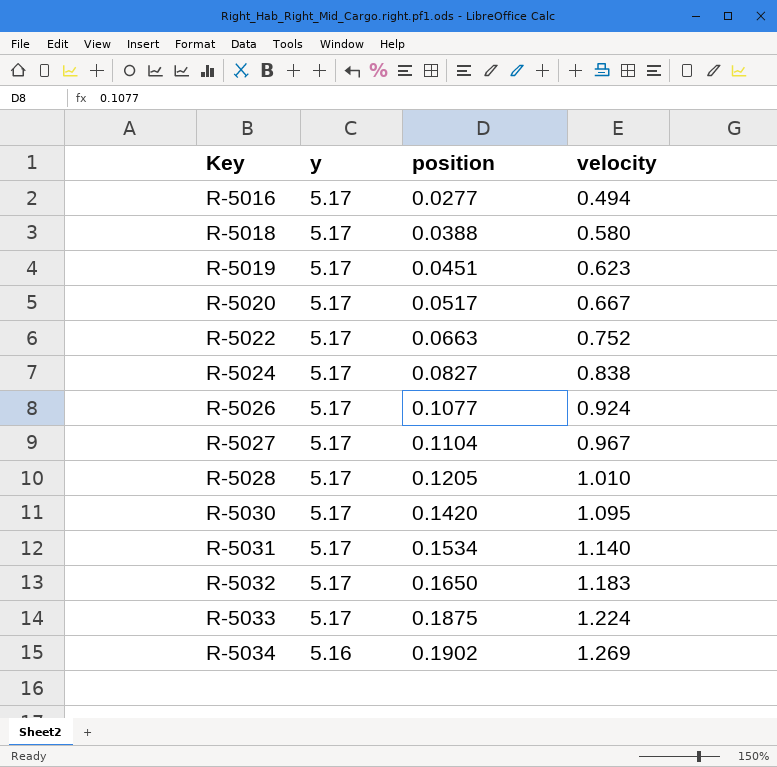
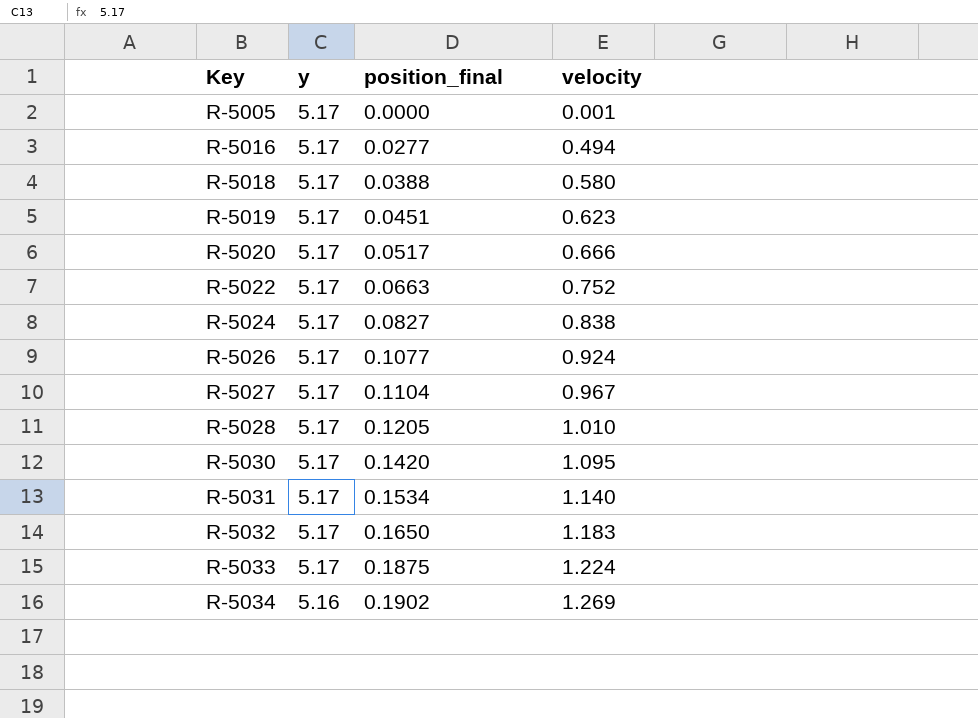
column name: position -> position_final
row R-5005: none -> 5.17 | 0.0000 | 0.001
R-5020 | velocity: 0.667 -> 0.666

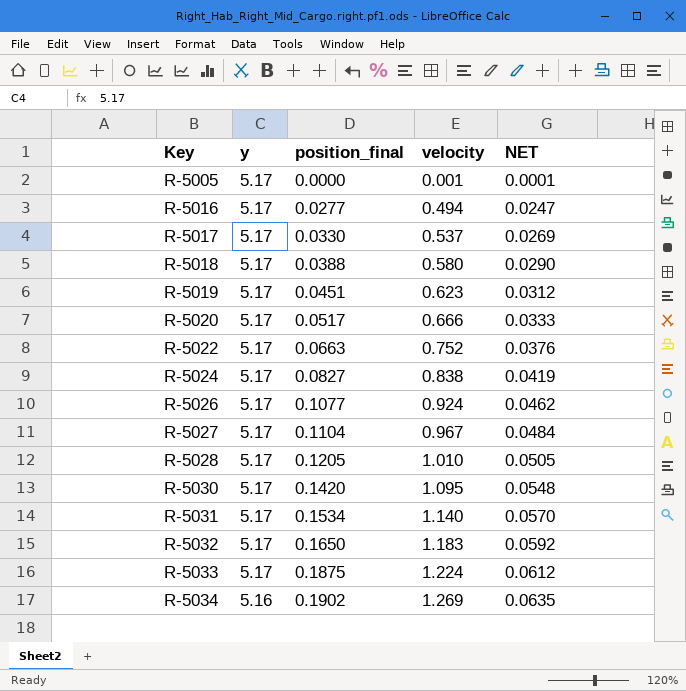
column NET | formula: none -> [velocity] * 0.05
row R-5017: none -> 5.17 | 0.0330 | 0.537 | 0.0269

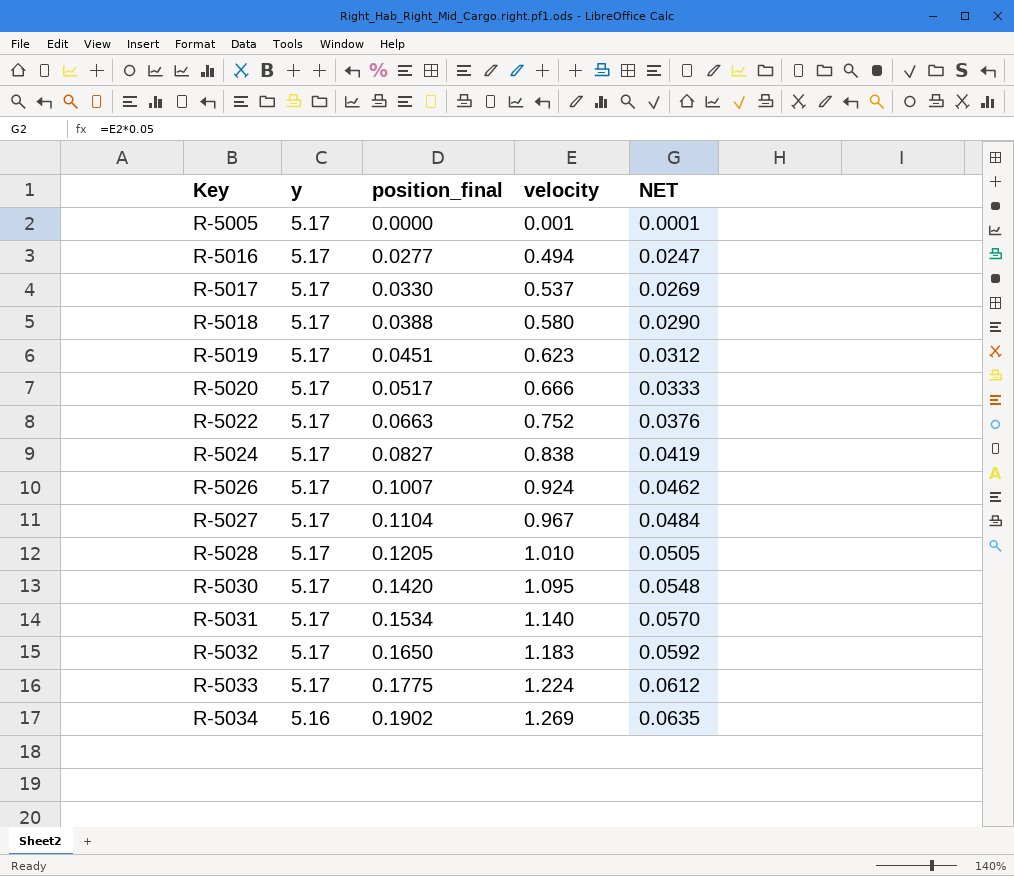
R-5026 | position_final: 0.1077 -> 0.1007
R-5033 | position_final: 0.1875 -> 0.1775

